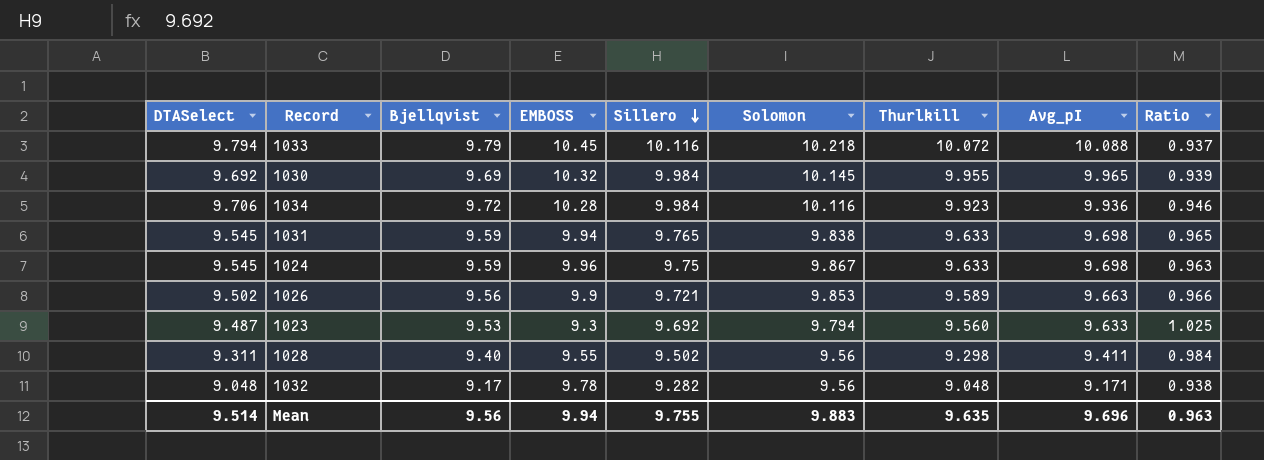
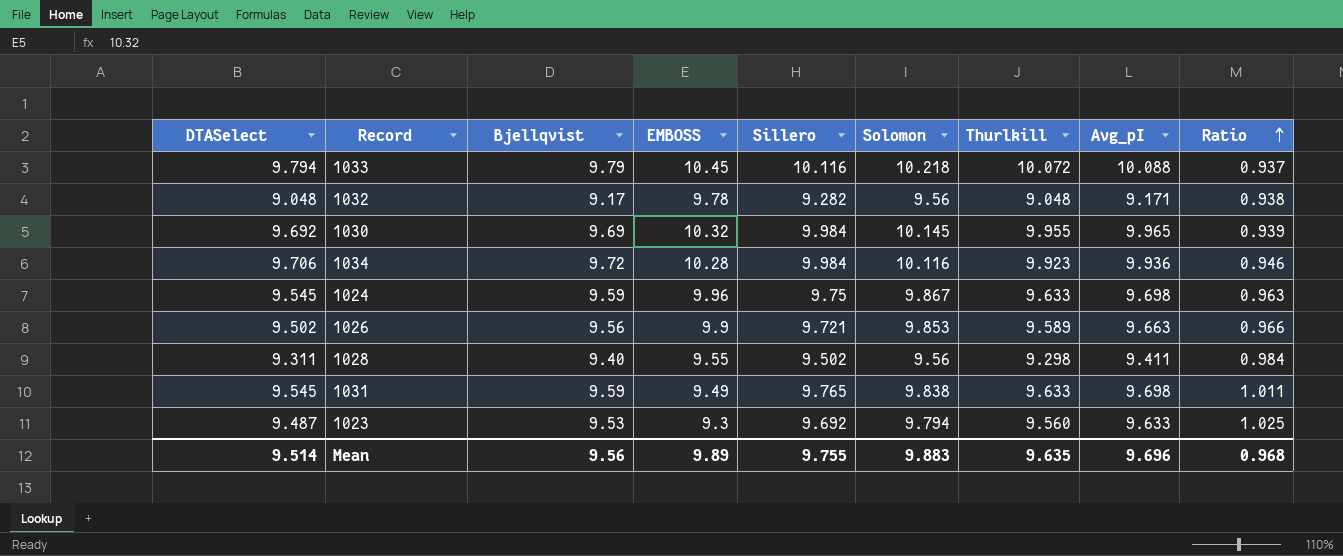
row order: Sillero descending -> Ratio ascending
1031 | EMBOSS: 9.94 -> 9.49
1031 | Ratio: 0.965 -> 1.011
Mean | EMBOSS: 9.94 -> 9.89
Mean | Ratio: 0.963 -> 0.968

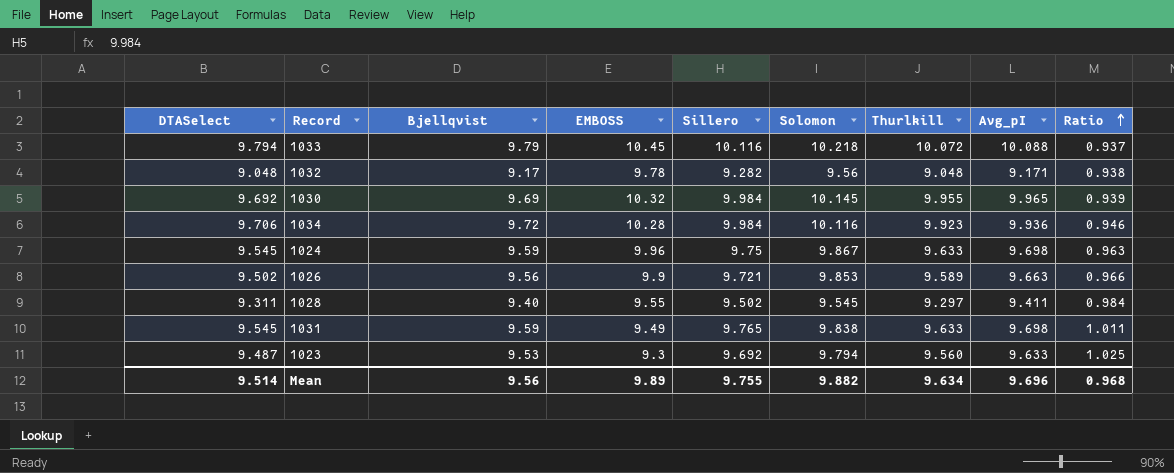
1028 | Solomon: 9.56 -> 9.545
1028 | Thurlkill: 9.298 -> 9.297
Mean | Solomon: 9.883 -> 9.882
Mean | Thurlkill: 9.635 -> 9.634

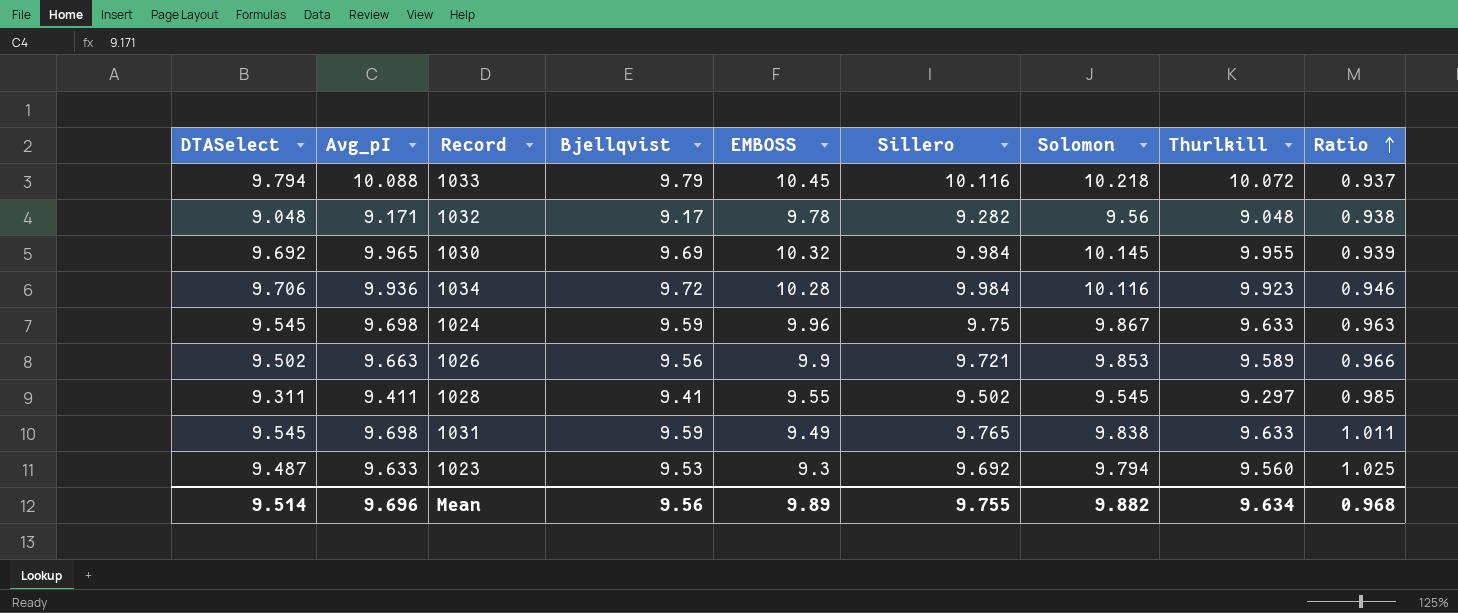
column Avg_pI | position: 8 -> 2
1028 | Bjellqvist: 9.40 -> 9.41
1028 | Ratio: 0.984 -> 0.985

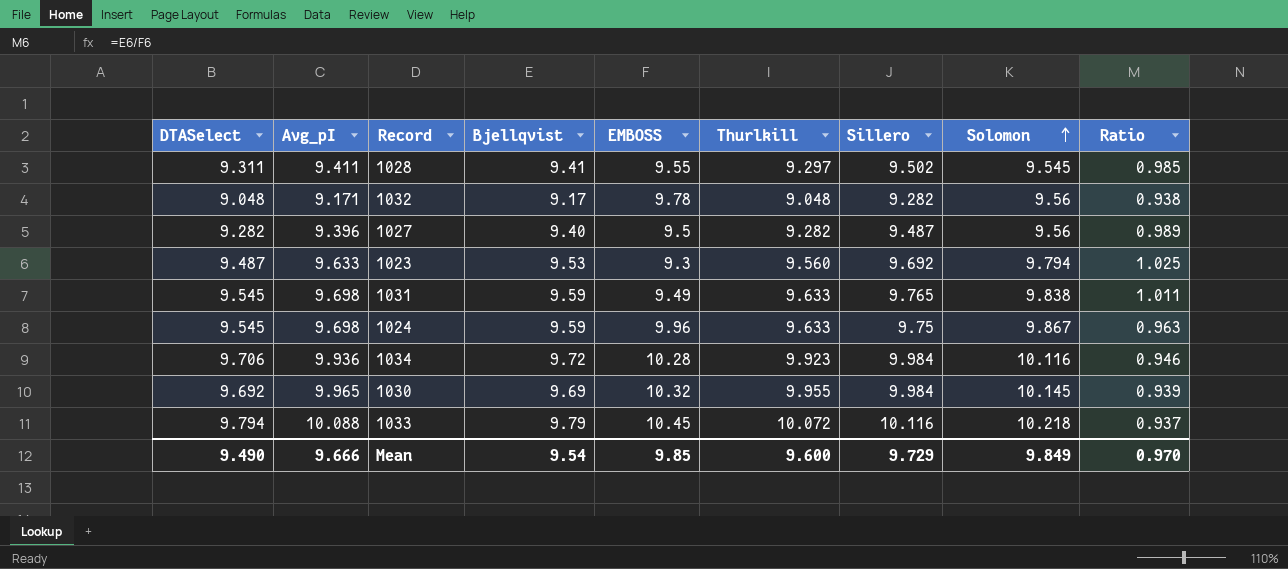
row order: Ratio ascending -> Solomon ascending
column Thurlkill | position: 8 -> 6
row 1026: 9.502 | 9.663 | 9.56 | 9.9 | 9.721 | 9.853 | 9.589 | 0.966 -> none
row 1027: none -> 9.282 | 9.396 | 9.40 | 9.5 | 9.282 | 9.487 | 9.56 | 0.989
Mean | DTASelect: 9.514 -> 9.490
Mean | Avg_pI: 9.696 -> 9.666
Mean | Bjellqvist: 9.56 -> 9.54
Mean | EMBOSS: 9.89 -> 9.85
Mean | Thurlkill: 9.634 -> 9.600
Mean | Sillero: 9.755 -> 9.729
Mean | Solomon: 9.882 -> 9.849
Mean | Ratio: 0.968 -> 0.970

